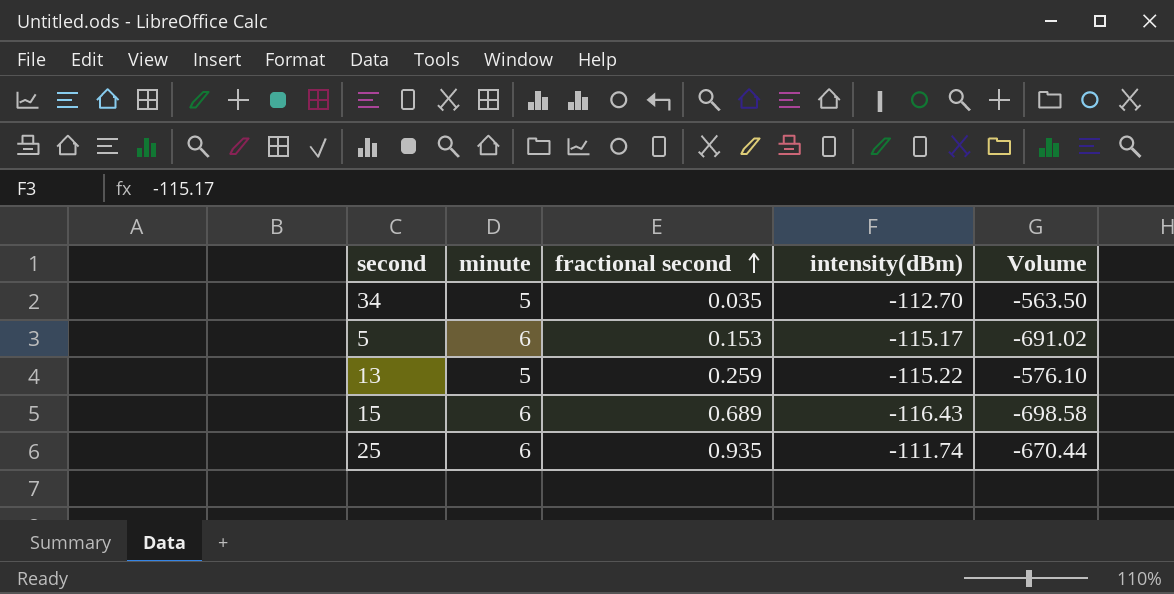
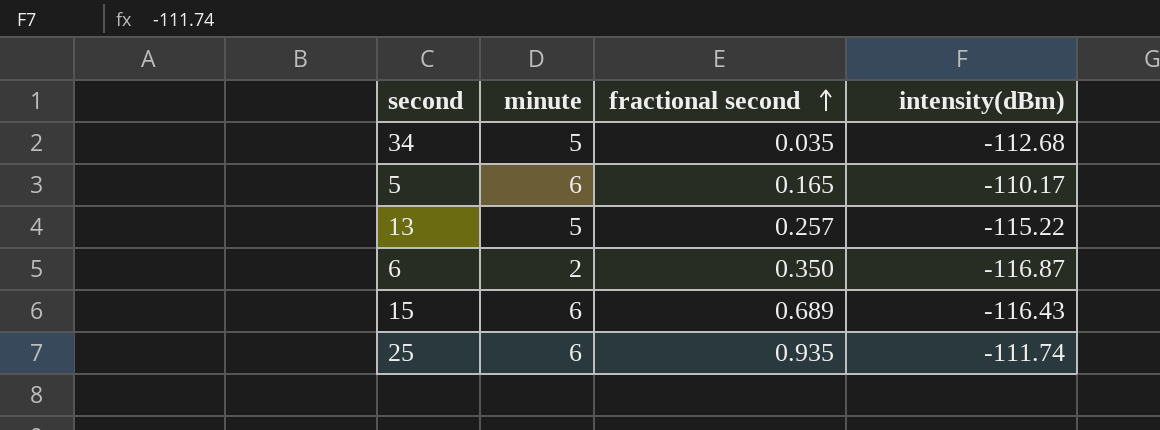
column Volume | formula: [minute] * [intensity(dBm)] -> none
34 | intensity(dBm): -112.70 -> -112.68
5 | fractional second: 0.153 -> 0.165
5 | intensity(dBm): -115.17 -> -110.17
13 | fractional second: 0.259 -> 0.257
row 6: none -> 2 | 0.350 | -116.87

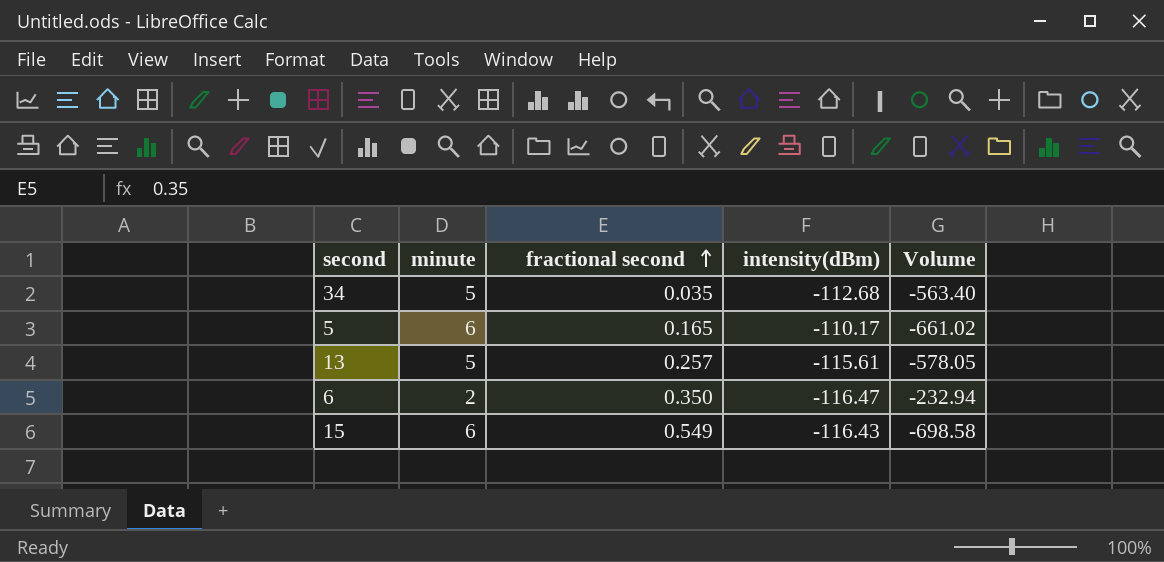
column Volume | formula: none -> [minute] * [intensity(dBm)]
row 25: 6 | 0.935 | -111.74 -> none
13 | intensity(dBm): -115.22 -> -115.61
6 | intensity(dBm): -116.87 -> -116.47
15 | fractional second: 0.689 -> 0.549

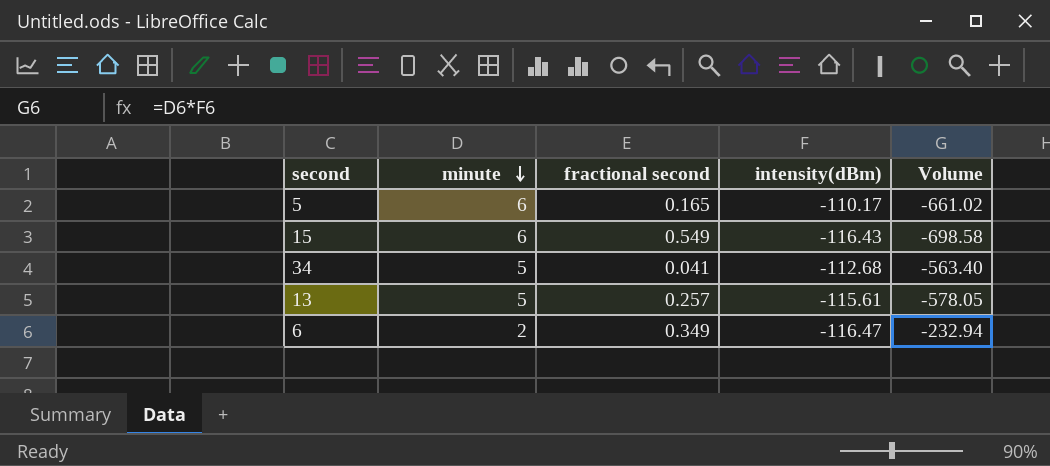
row order: fractional second ascending -> minute descending
34 | fractional second: 0.035 -> 0.041
6 | fractional second: 0.350 -> 0.349

